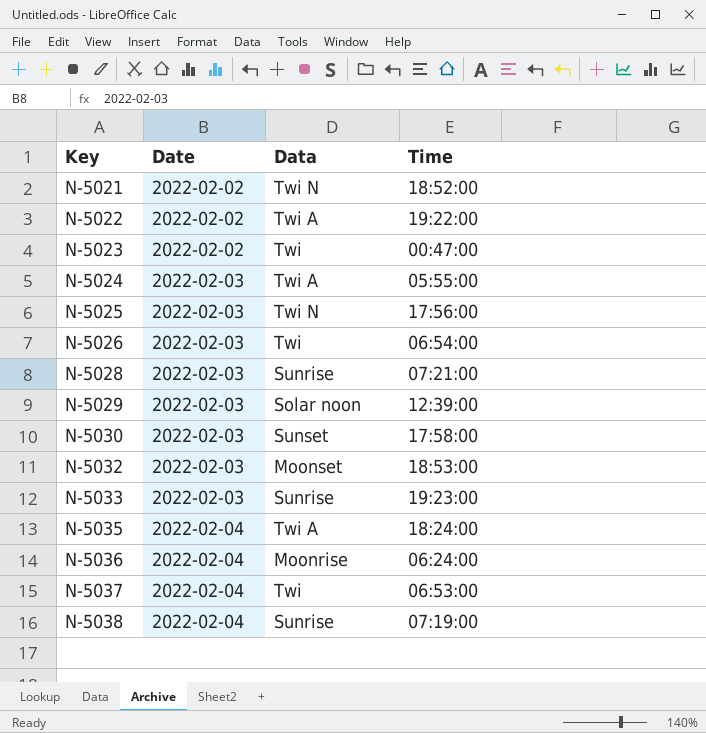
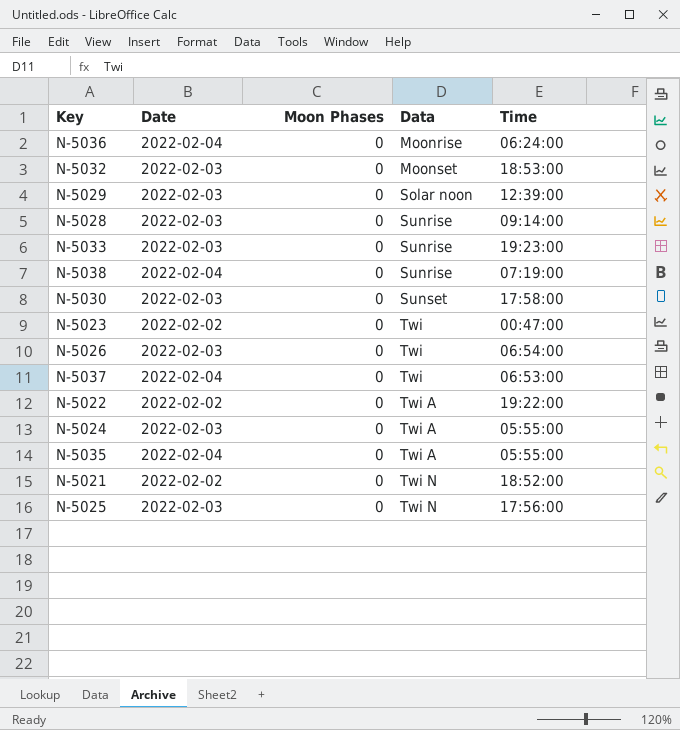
row order: Key ascending -> Data ascending
column Moon Phases | position: none -> 3
N-5028 | Time: 07:21:00 -> 09:14:00
N-5035 | Time: 18:24:00 -> 05:55:00

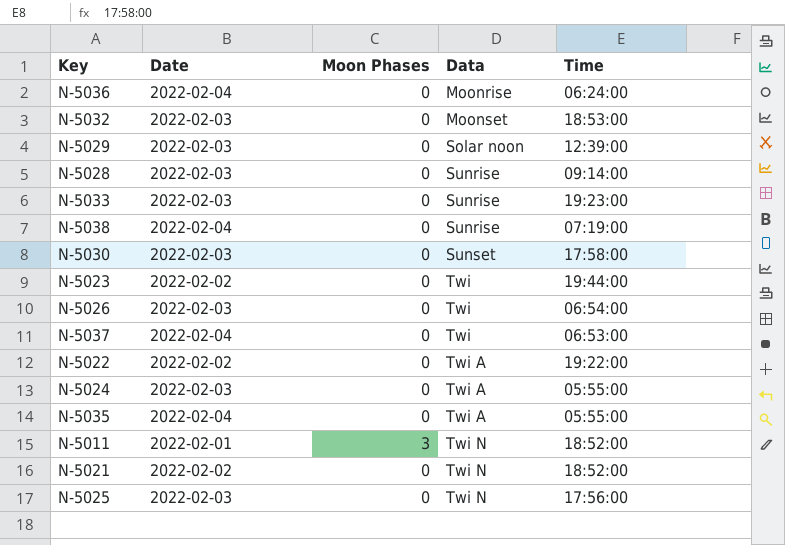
N-5023 | Time: 00:47:00 -> 19:44:00
row N-5011: none -> 2022-02-01 | 3 | Twi N | 18:52:00

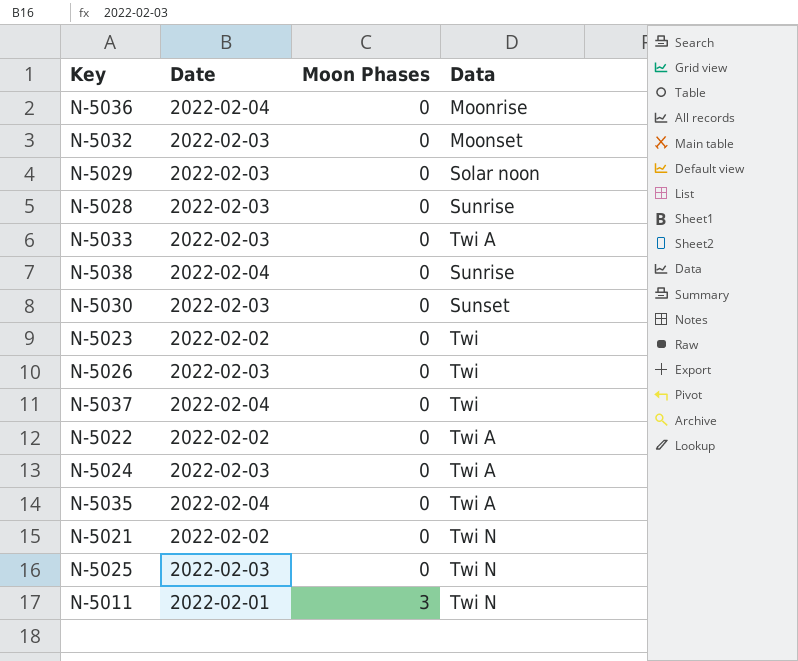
row order: Data ascending -> Moon Phases ascending
column Time | position: 5 -> none
N-5033 | Data: Sunrise -> Twi A

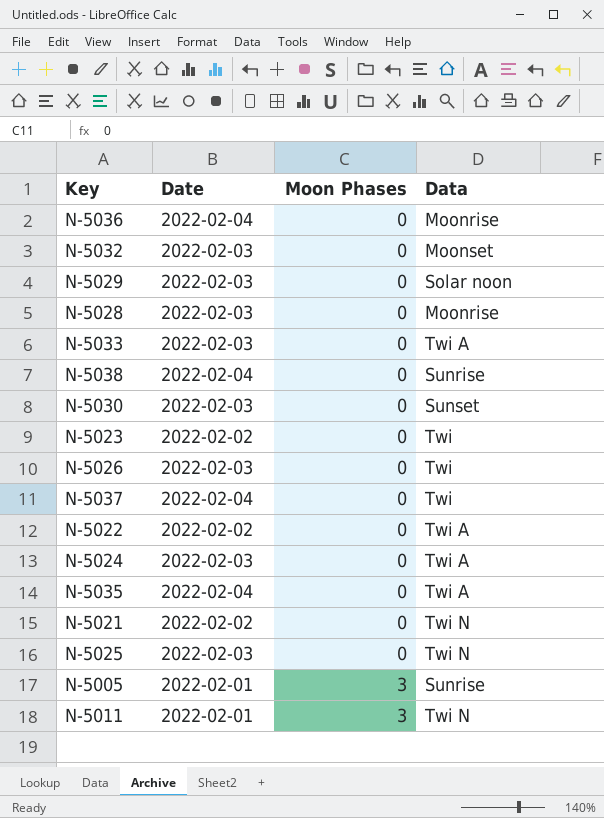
N-5028 | Data: Sunrise -> Moonrise
row N-5005: none -> 2022-02-01 | 3 | Sunrise

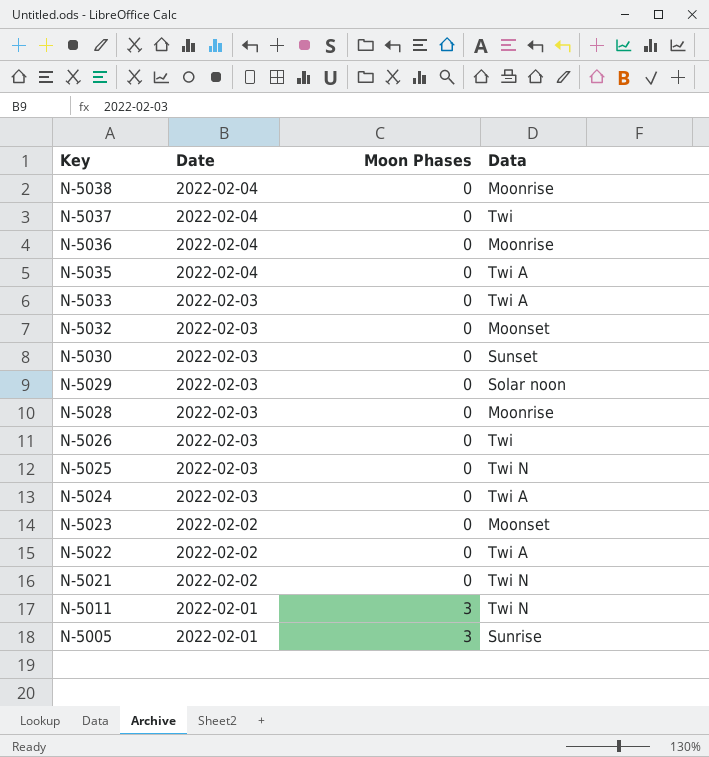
row order: Moon Phases ascending -> Key descending
N-5038 | Data: Sunrise -> Moonrise
N-5023 | Data: Twi -> Moonset

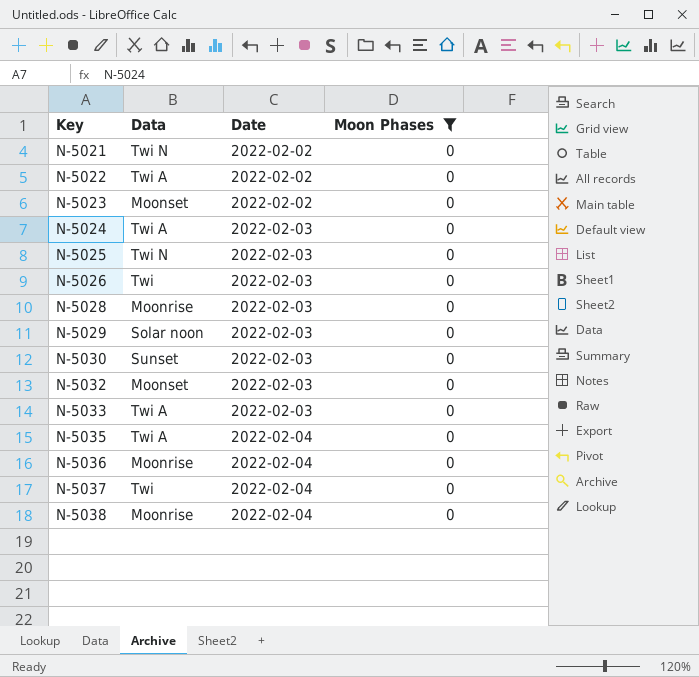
filter: none -> Moon Phases = 0
row order: Key descending -> Key ascending
column Data | position: 4 -> 2

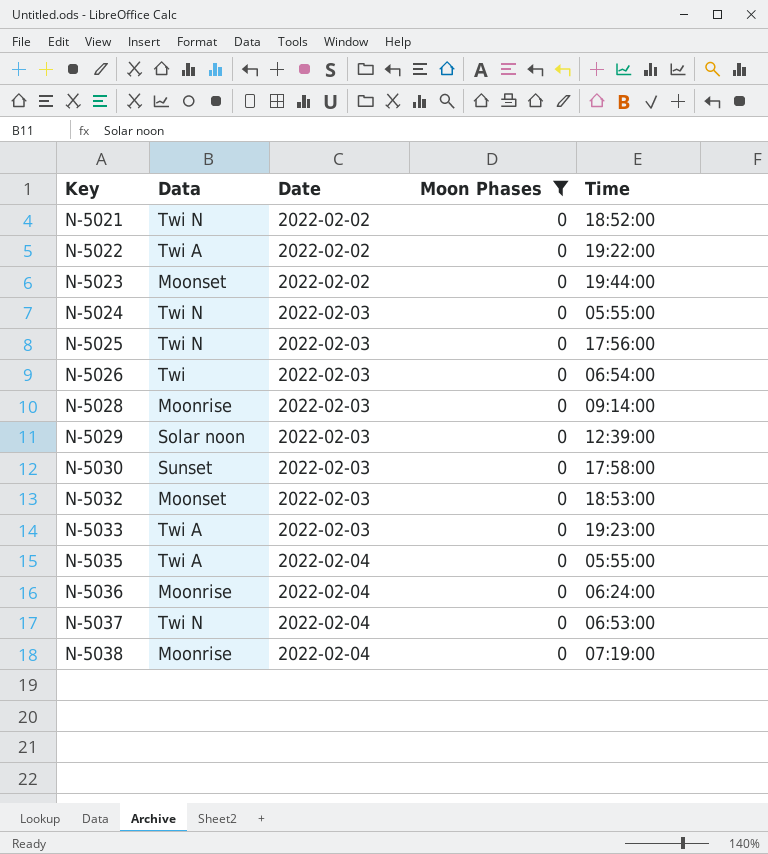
column Time | position: none -> 5
N-5024 | Data: Twi A -> Twi N
N-5037 | Data: Twi -> Twi N

